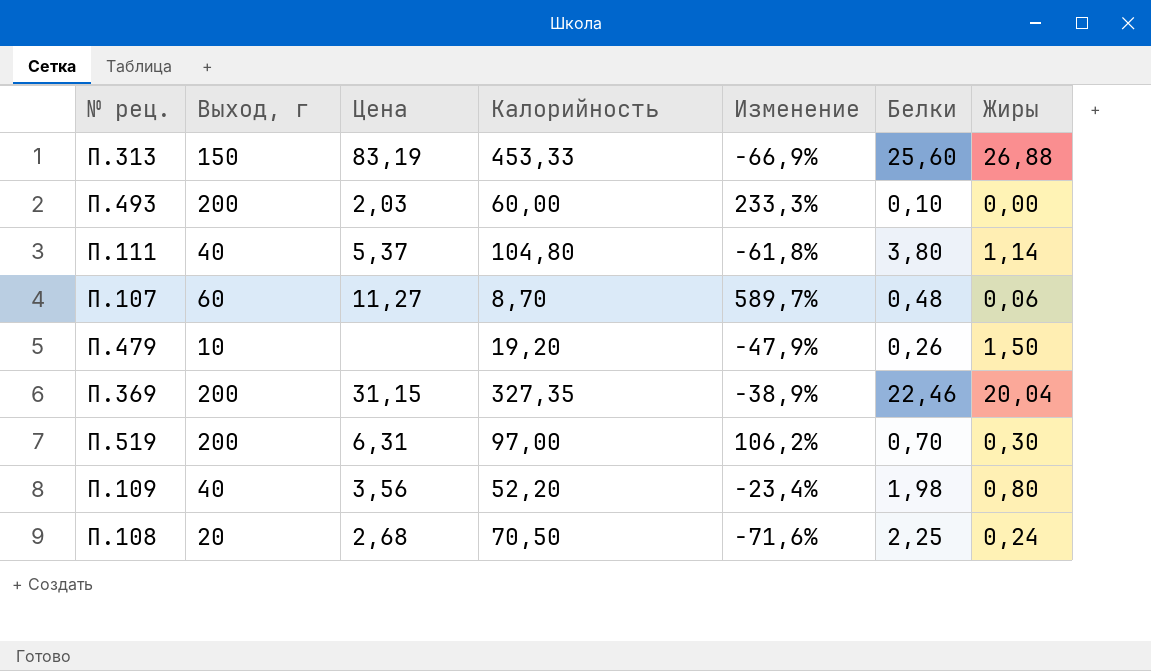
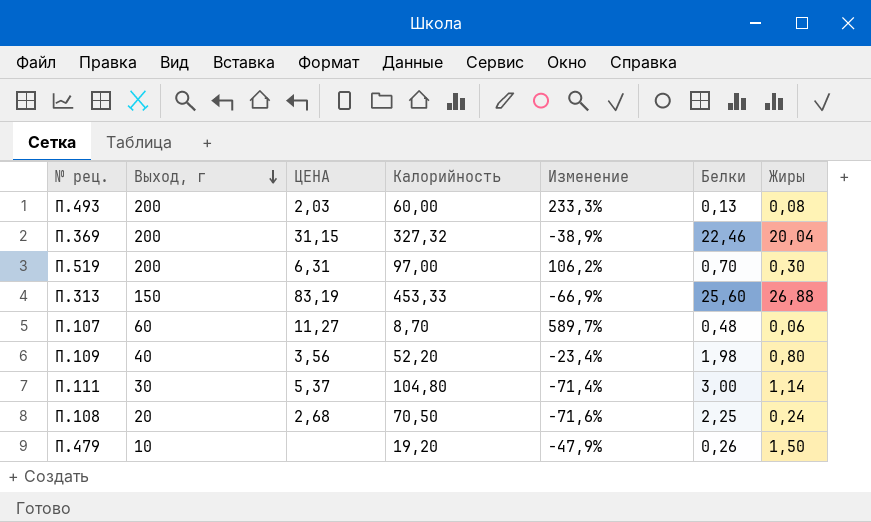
row order: none -> Выход, г descending
column name: Цена -> ЦЕНА
П.493 | Белки: 0,10 -> 0,13
П.493 | Жиры: 0,00 -> 0,08
П.369 | Калорийность: 327,35 -> 327,32
П.111 | Выход, г: 40 -> 30
П.111 | Изменение: -61,8% -> -71,4%
П.111 | Белки: 3,80 -> 3,00

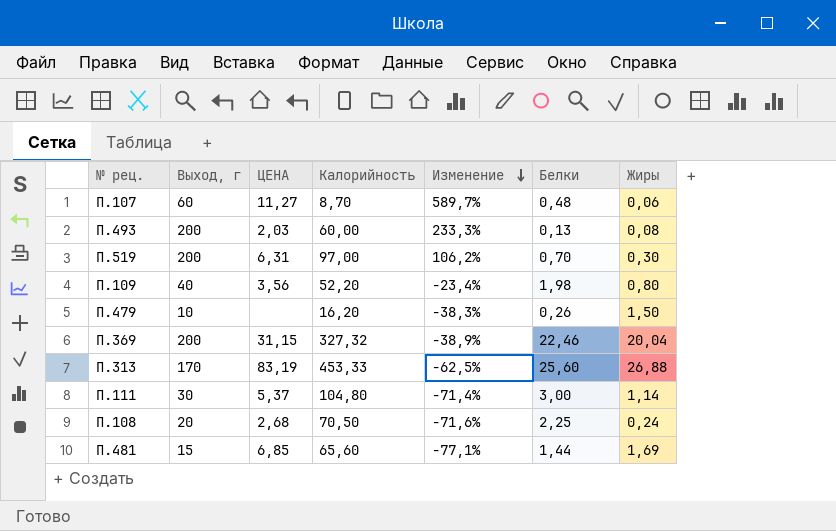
row order: Выход, г descending -> Изменение descending
П.479 | Калорийность: 19,20 -> 16,20
П.479 | Изменение: -47,9% -> -38,3%
П.313 | Выход, г: 150 -> 170
П.313 | Изменение: -66,9% -> -62,5%
row П.481: none -> 15 | 6,85 | 65,60 | -77,1% | 1,44 | 1,69

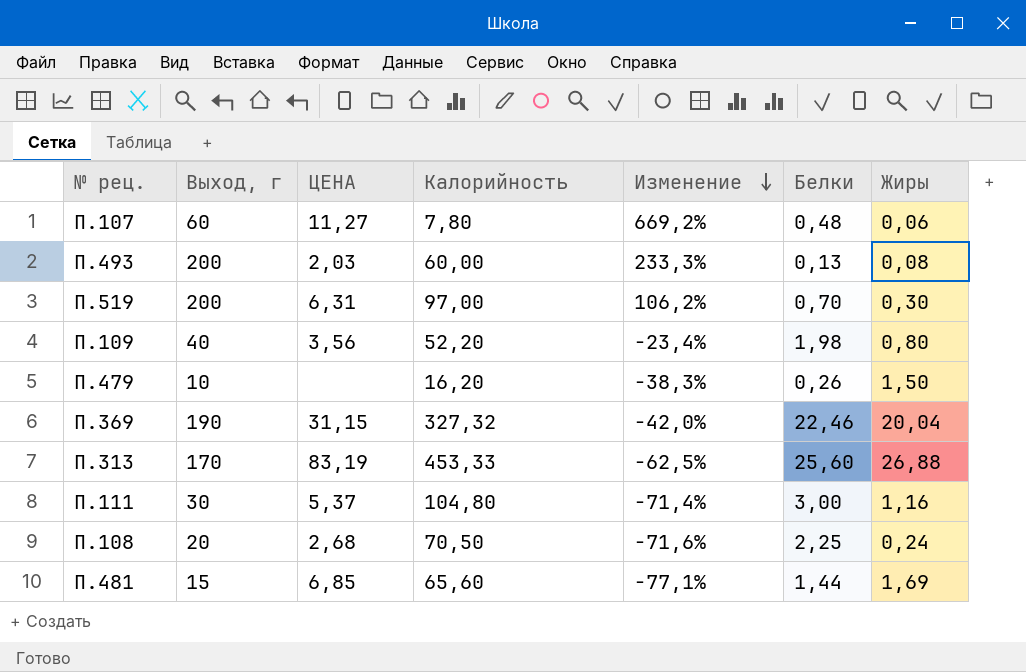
П.107 | Калорийность: 8,70 -> 7,80
П.107 | Изменение: 589,7% -> 669,2%
П.369 | Выход, г: 200 -> 190
П.369 | Изменение: -38,9% -> -42,0%
П.111 | Жиры: 1,14 -> 1,16

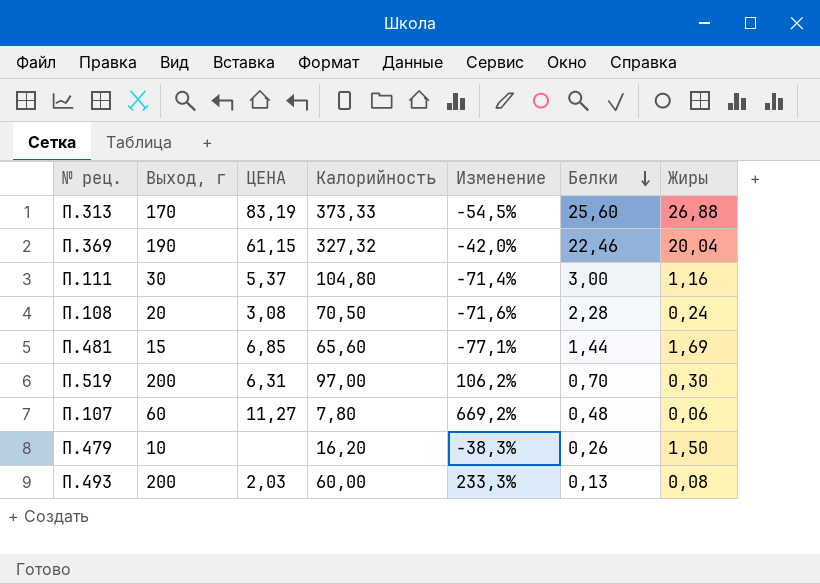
row order: Изменение descending -> Белки descending
row П.109: 40 | 3,56 | 52,20 | -23,4% | 1,98 | 0,80 -> none
П.313 | Калорийность: 453,33 -> 373,33
П.313 | Изменение: -62,5% -> -54,5%
П.369 | ЦЕНА: 31,15 -> 61,15
П.108 | ЦЕНА: 2,68 -> 3,08
П.108 | Белки: 2,25 -> 2,28

